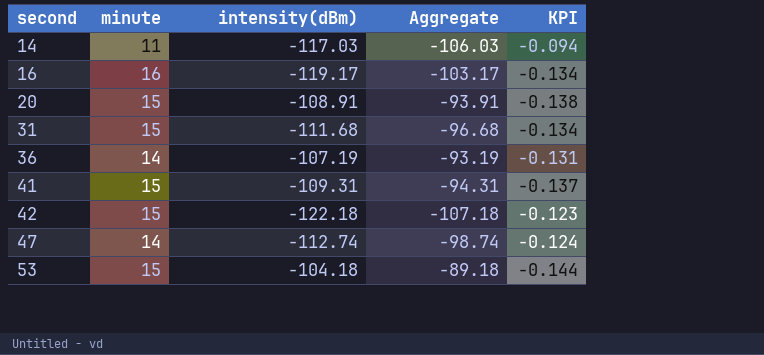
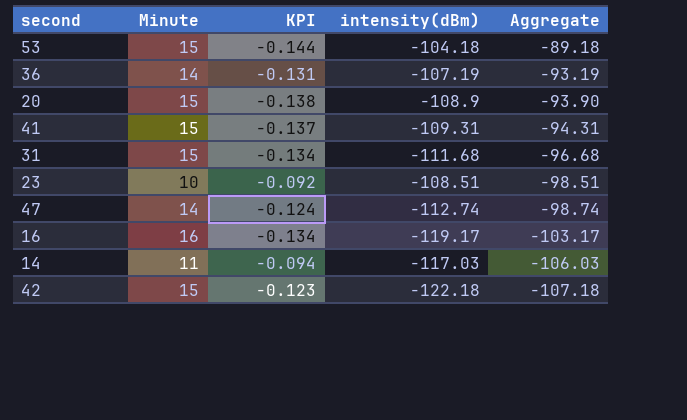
row order: second ascending -> Aggregate descending
column name: minute -> Minute
column KPI | position: 5 -> 3
20 | intensity(dBm): -108.91 -> -108.9
20 | Aggregate: -93.91 -> -93.90
row 23: none -> 10 | -0.092 | -108.51 | -98.51

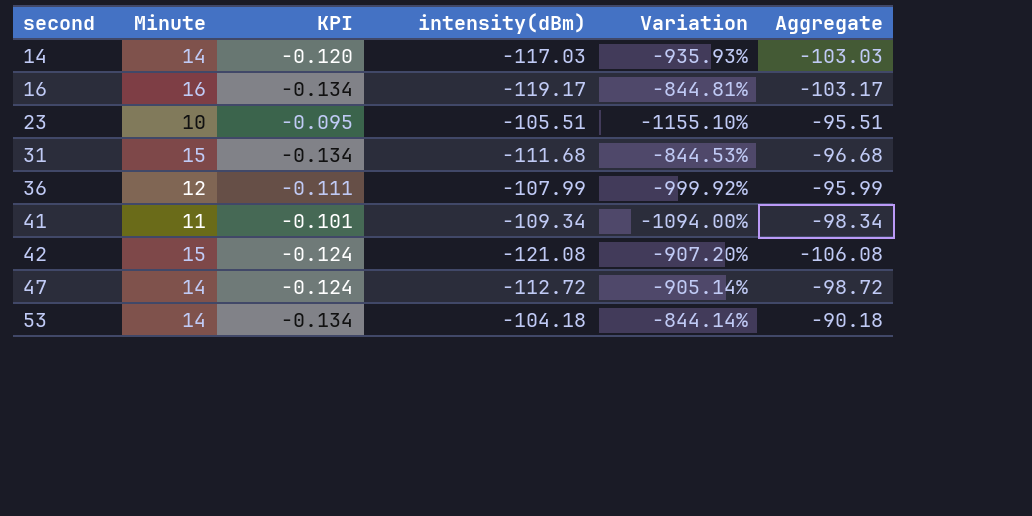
row order: Aggregate descending -> second ascending
column Variation | formula: none -> ([intensity(dBm)] - [Minute]) / [Minute]
row 20: 15 | -0.138 | -108.9 | -93.90 -> none
14 | Minute: 11 -> 14
14 | KPI: -0.094 -> -0.120
14 | Aggregate: -106.03 -> -103.03
23 | KPI: -0.092 -> -0.095
23 | intensity(dBm): -108.51 -> -105.51
23 | Aggregate: -98.51 -> -95.51
36 | Minute: 14 -> 12
36 | KPI: -0.131 -> -0.111
36 | intensity(dBm): -107.19 -> -107.99
36 | Aggregate: -93.19 -> -95.99
41 | Minute: 15 -> 11
41 | KPI: -0.137 -> -0.101
41 | intensity(dBm): -109.31 -> -109.34
41 | Aggregate: -94.31 -> -98.34
42 | KPI: -0.123 -> -0.124
42 | intensity(dBm): -122.18 -> -121.08
42 | Aggregate: -107.18 -> -106.08
47 | intensity(dBm): -112.74 -> -112.72
47 | Aggregate: -98.74 -> -98.72
53 | Minute: 15 -> 14
53 | KPI: -0.144 -> -0.134
53 | Aggregate: -89.18 -> -90.18

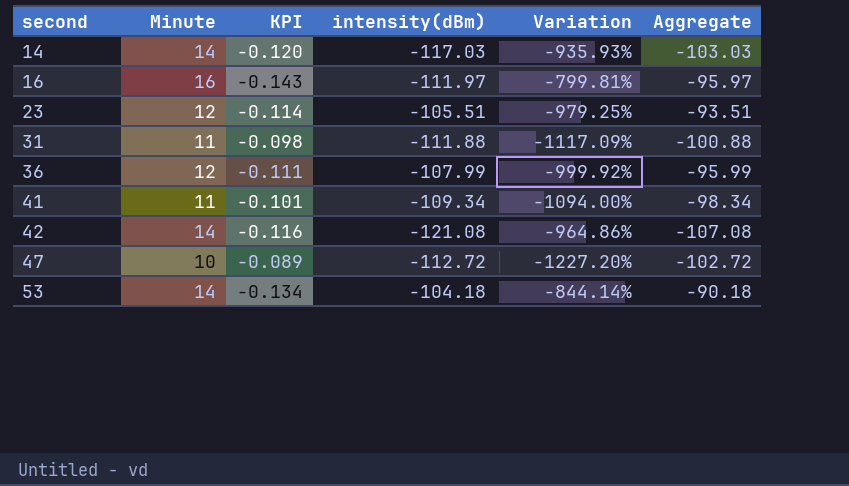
16 | KPI: -0.134 -> -0.143
16 | intensity(dBm): -119.17 -> -111.97
16 | Variation: -844.81% -> -799.81%
16 | Aggregate: -103.17 -> -95.97
23 | Minute: 10 -> 12
23 | KPI: -0.095 -> -0.114
23 | Variation: -1155.10% -> -979.25%
23 | Aggregate: -95.51 -> -93.51
31 | Minute: 15 -> 11
31 | KPI: -0.134 -> -0.098
31 | intensity(dBm): -111.68 -> -111.88
31 | Variation: -844.53% -> -1117.09%
31 | Aggregate: -96.68 -> -100.88
42 | Minute: 15 -> 14
42 | KPI: -0.124 -> -0.116
42 | Variation: -907.20% -> -964.86%
42 | Aggregate: -106.08 -> -107.08
47 | Minute: 14 -> 10
47 | KPI: -0.124 -> -0.089
47 | Variation: -905.14% -> -1227.20%
47 | Aggregate: -98.72 -> -102.72

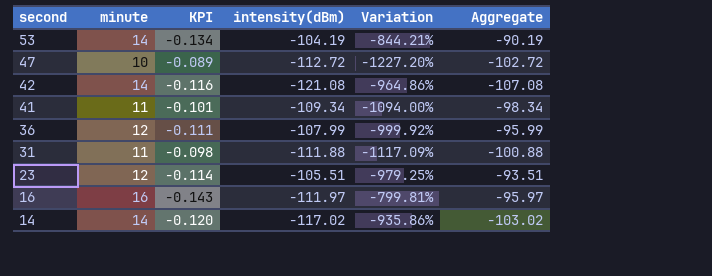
row order: second ascending -> second descending
column name: Minute -> minute
53 | intensity(dBm): -104.18 -> -104.19
53 | Variation: -844.14% -> -844.21%
53 | Aggregate: -90.18 -> -90.19
14 | intensity(dBm): -117.03 -> -117.02
14 | Variation: -935.93% -> -935.86%
14 | Aggregate: -103.03 -> -103.02

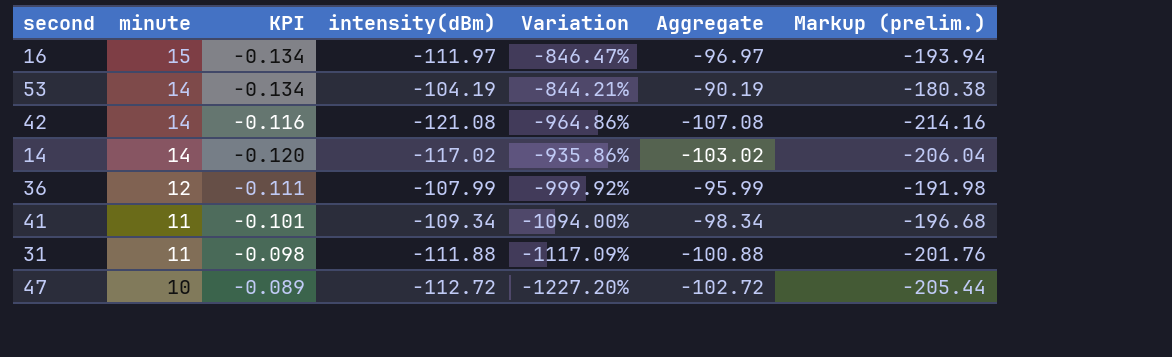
row order: second descending -> minute descending
column Markup (prelim.) | formula: none -> [Aggregate] * 2
row 23: 12 | -0.114 | -105.51 | -979.25% | -93.51 -> none
16 | minute: 16 -> 15
16 | KPI: -0.143 -> -0.134
16 | Variation: -799.81% -> -846.47%
16 | Aggregate: -95.97 -> -96.97

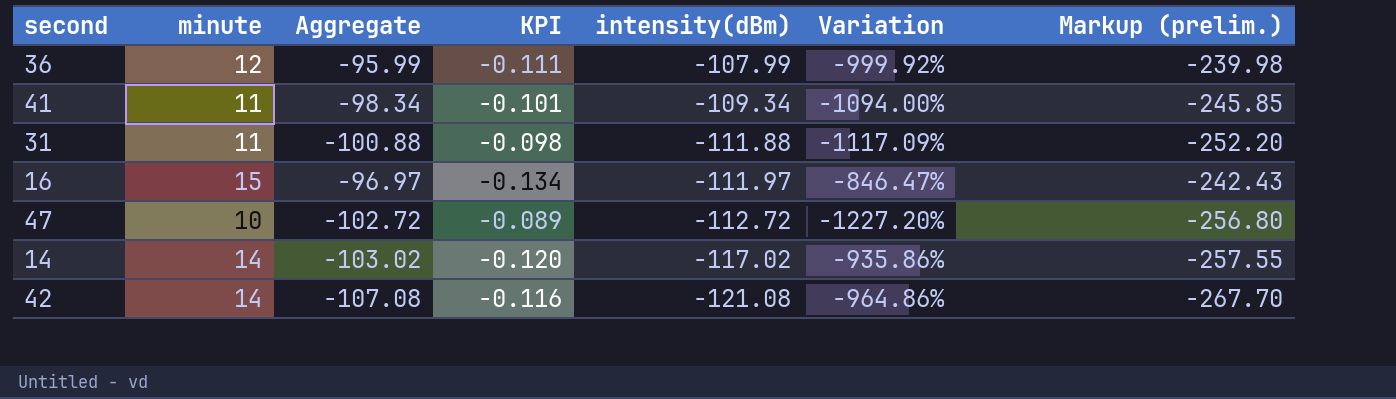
row order: minute descending -> intensity(dBm) descending
column Aggregate | position: 6 -> 3
column Markup (prelim.) | formula: [Aggregate] * 2 -> [Aggregate] * 2.5
row 53: 14 | -0.134 | -104.19 | -844.21% | -90.19 | -180.38 -> none

